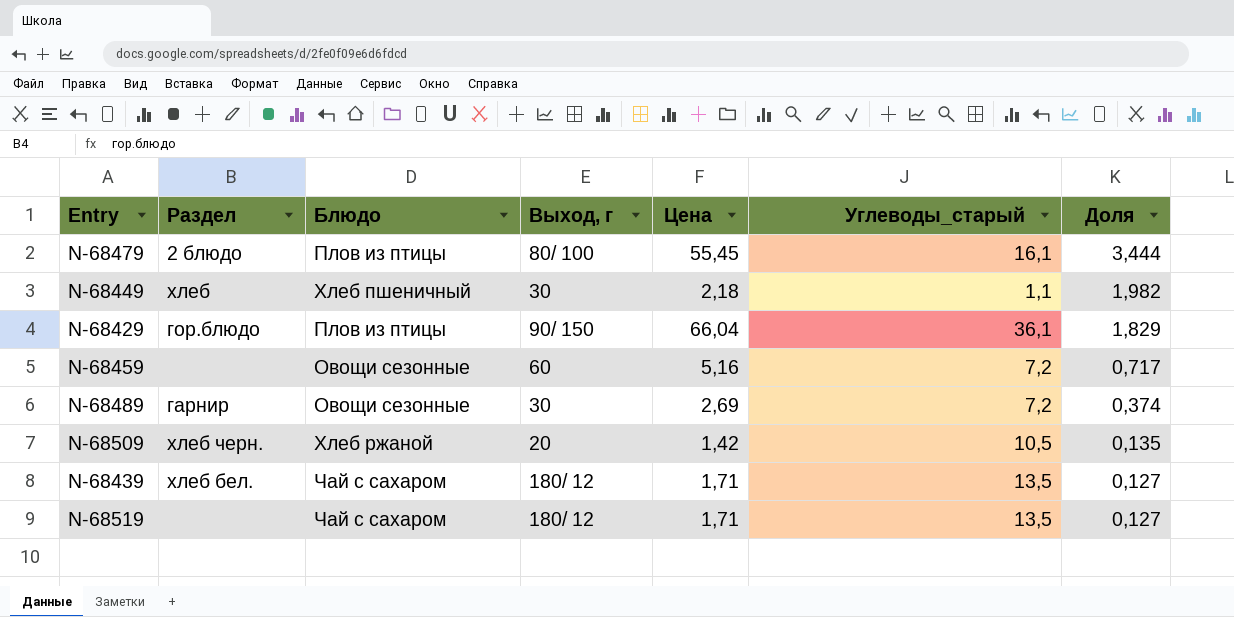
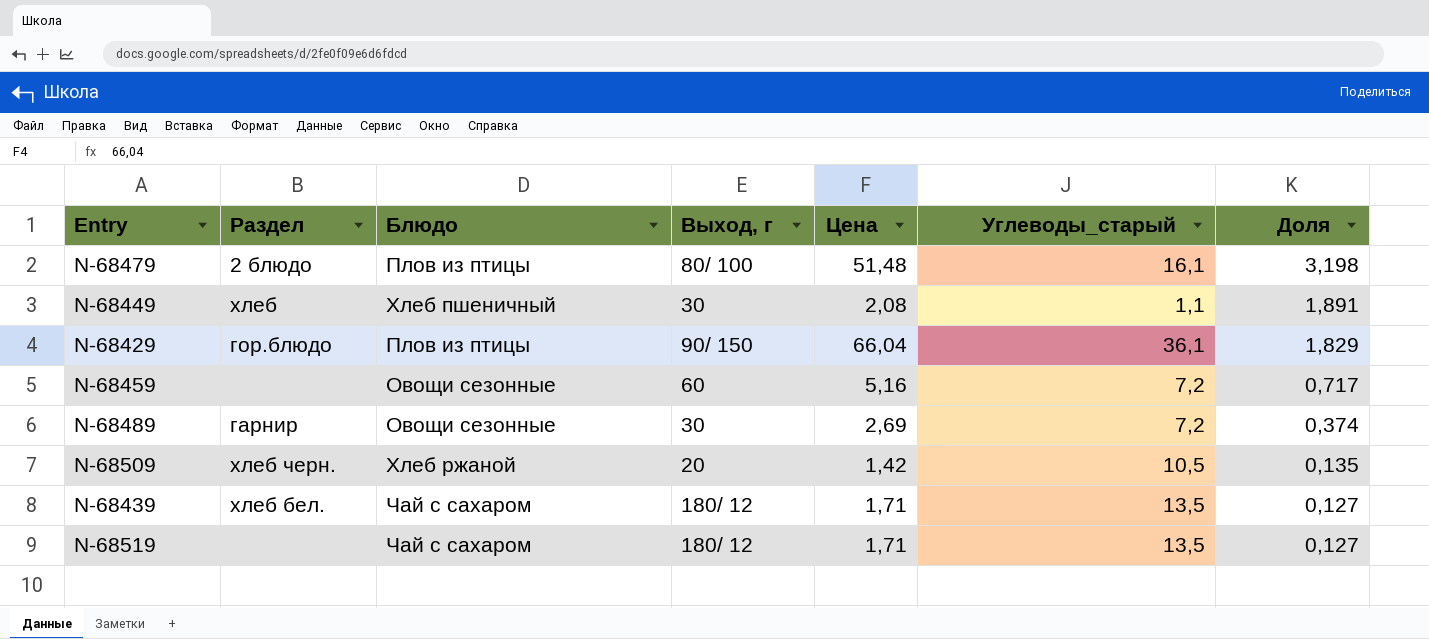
N-68479 | Цена: 55,45 -> 51,48
N-68479 | Доля: 3,444 -> 3,198
N-68449 | Цена: 2,18 -> 2,08
N-68449 | Доля: 1,982 -> 1,891

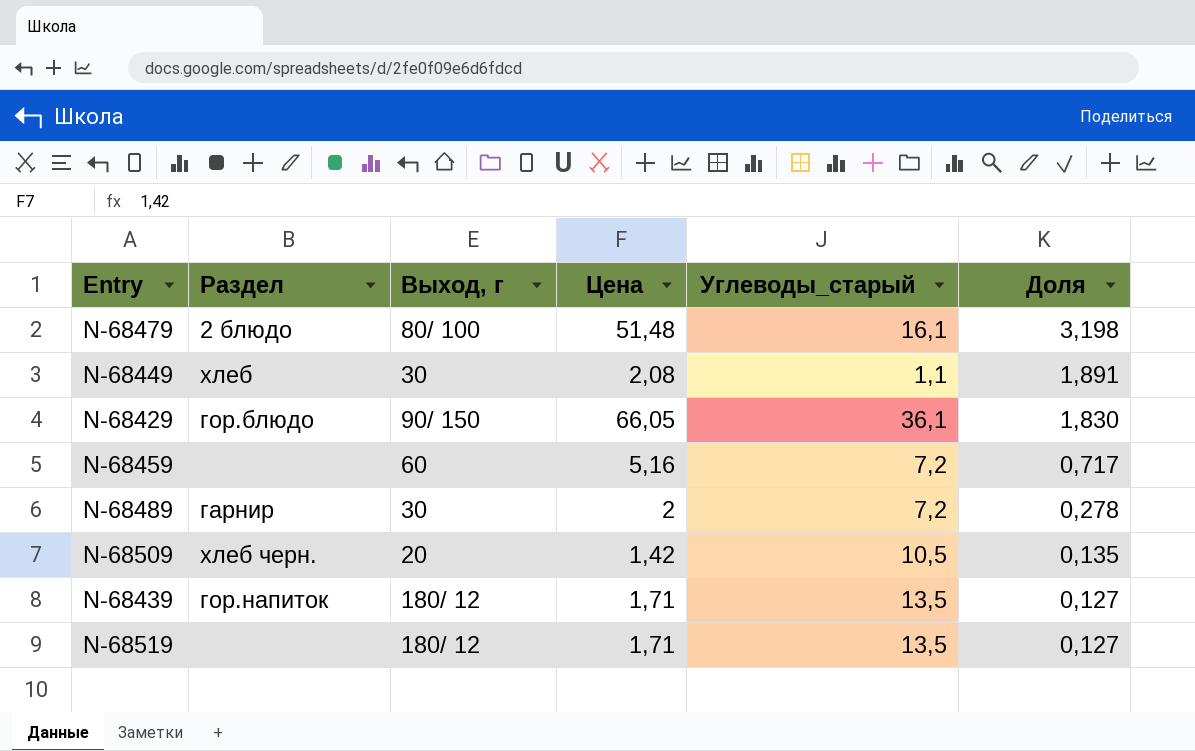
column Блюдо | position: 3 -> none
N-68429 | Цена: 66,04 -> 66,05
N-68429 | Доля: 1,829 -> 1,830
N-68489 | Цена: 2,69 -> 2
N-68489 | Доля: 0,374 -> 0,278
N-68439 | Раздел: хлеб бел. -> гор.напиток

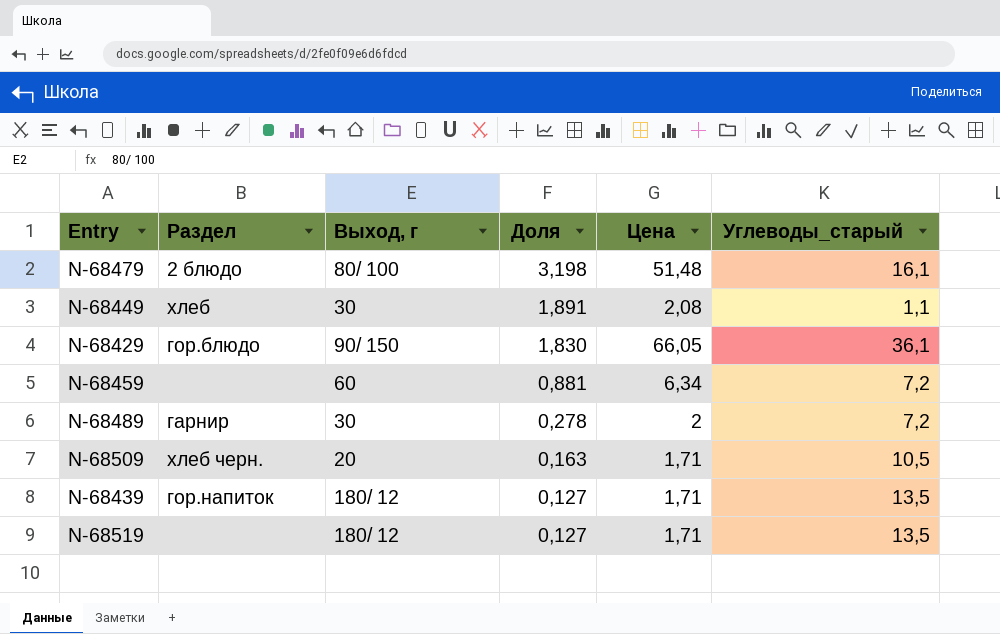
column Доля | position: 6 -> 4
N-68459 | Доля: 0,717 -> 0,881
N-68459 | Цена: 5,16 -> 6,34
N-68509 | Доля: 0,135 -> 0,163
N-68509 | Цена: 1,42 -> 1,71

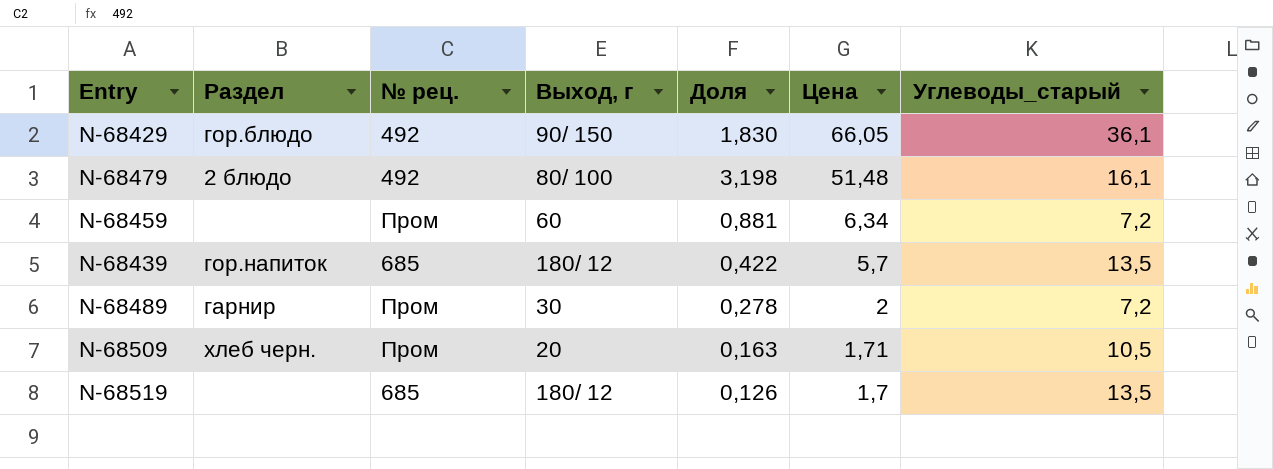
row order: Доля descending -> Цена descending
column № рец. | position: none -> 3
row N-68449: хлеб | 30 | 1,891 | 2,08 | 1,1 -> none
N-68439 | Доля: 0,127 -> 0,422
N-68439 | Цена: 1,71 -> 5,7
N-68519 | Доля: 0,127 -> 0,126
N-68519 | Цена: 1,71 -> 1,7

